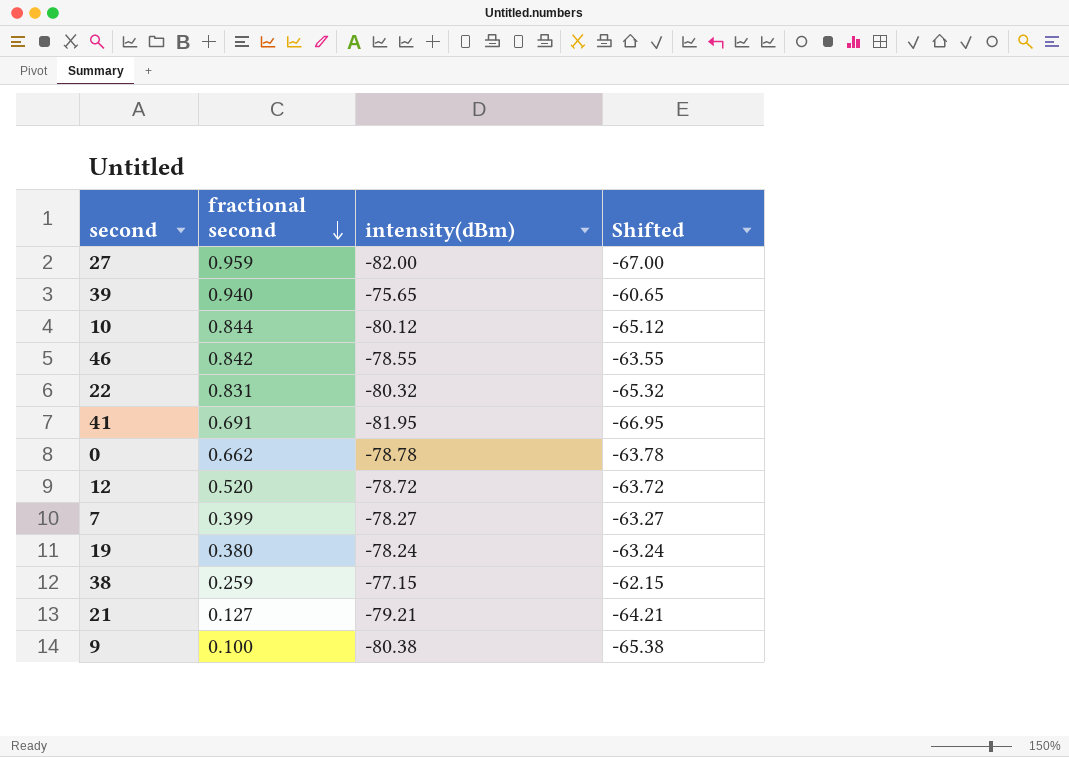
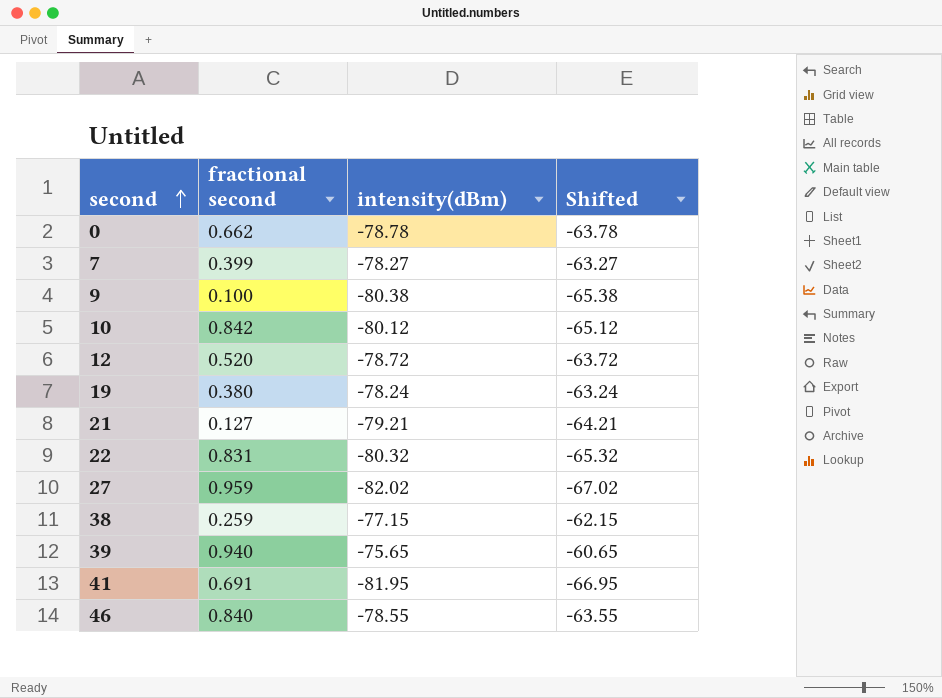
row order: fractional second descending -> second ascending
10 | fractional second: 0.844 -> 0.842
27 | intensity(dBm): -82.00 -> -82.02
27 | Shifted: -67.00 -> -67.02
46 | fractional second: 0.842 -> 0.840

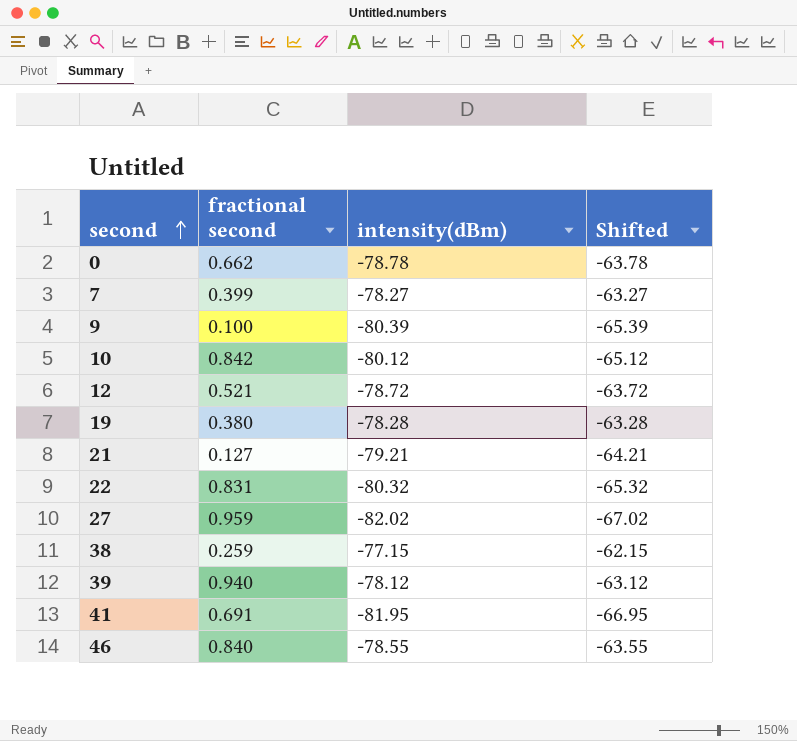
9 | intensity(dBm): -80.38 -> -80.39
9 | Shifted: -65.38 -> -65.39
12 | fractional second: 0.520 -> 0.521
19 | intensity(dBm): -78.24 -> -78.28
19 | Shifted: -63.24 -> -63.28
39 | intensity(dBm): -75.65 -> -78.12
39 | Shifted: -60.65 -> -63.12

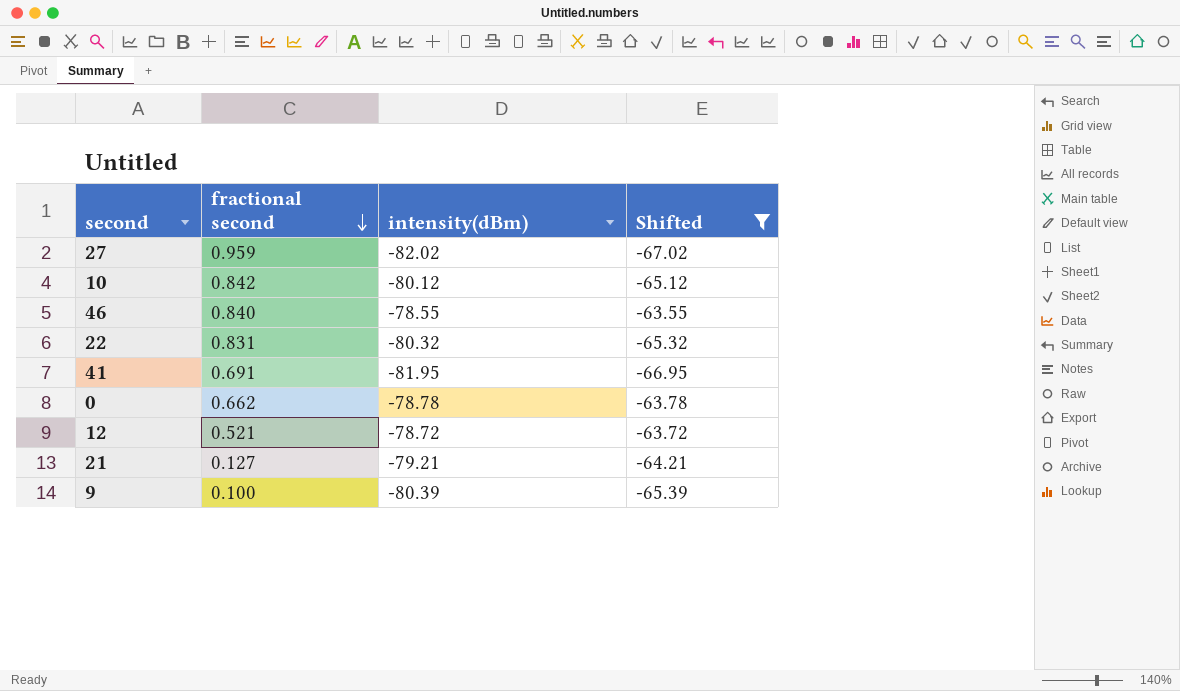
filter: none -> Shifted <= -63.55
row order: second ascending -> fractional second descending

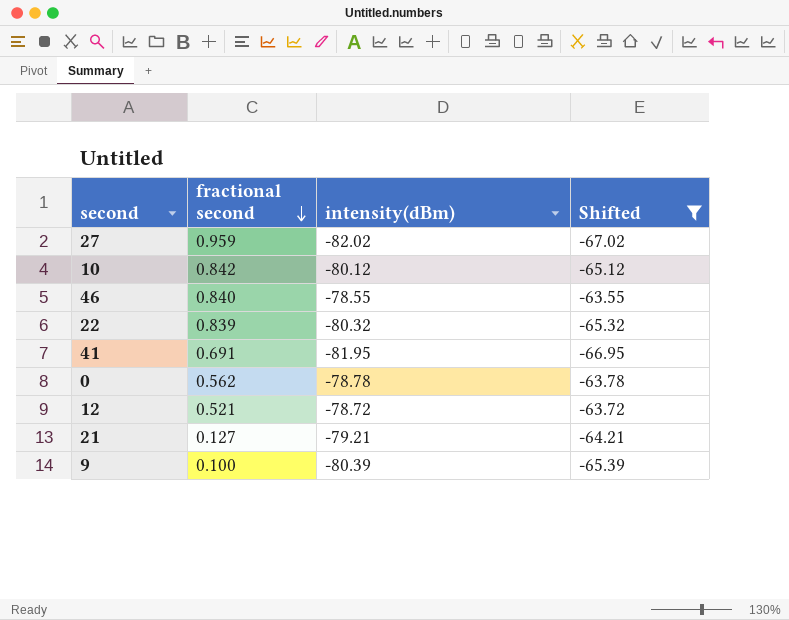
22 | fractional second: 0.831 -> 0.839
0 | fractional second: 0.662 -> 0.562

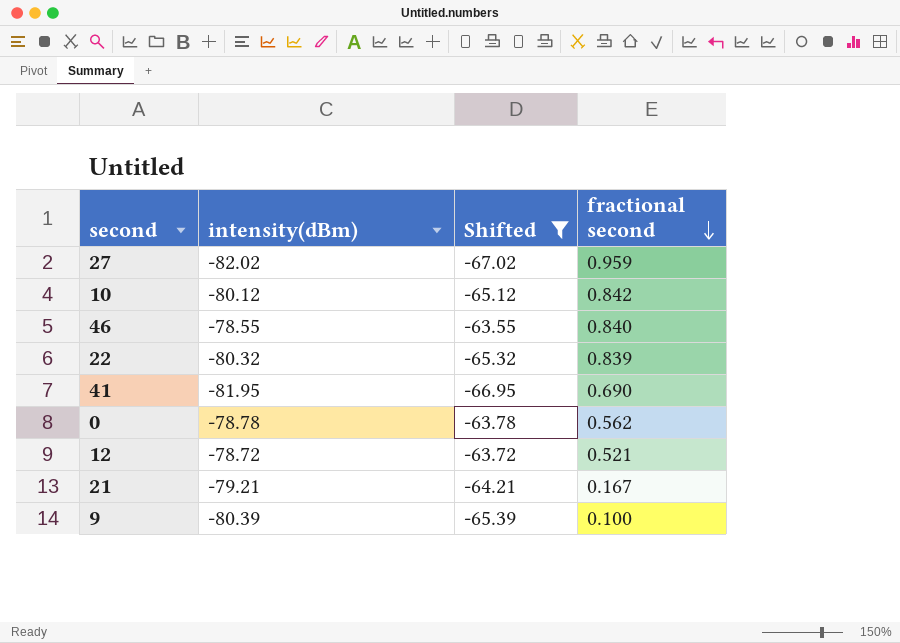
column fractional second | position: 2 -> 4
41 | fractional second: 0.691 -> 0.690
21 | fractional second: 0.127 -> 0.167

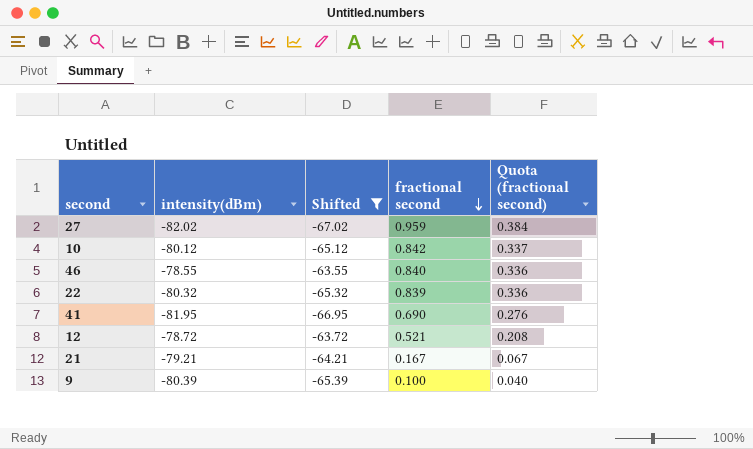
column Quota (fractional second) | formula: none -> [fractional second] * 0.4
row 0: -78.78 | -63.78 | 0.562 -> none

